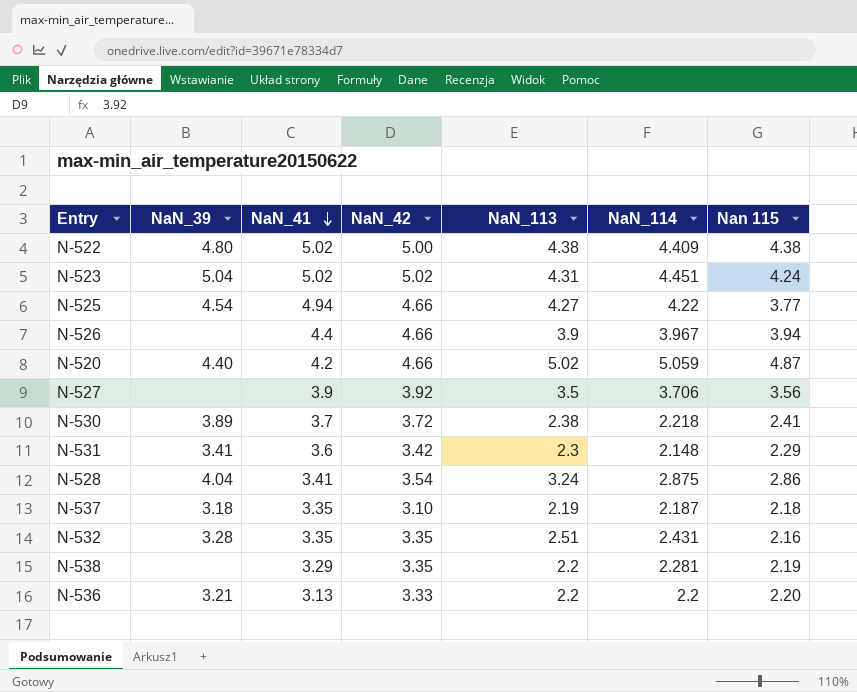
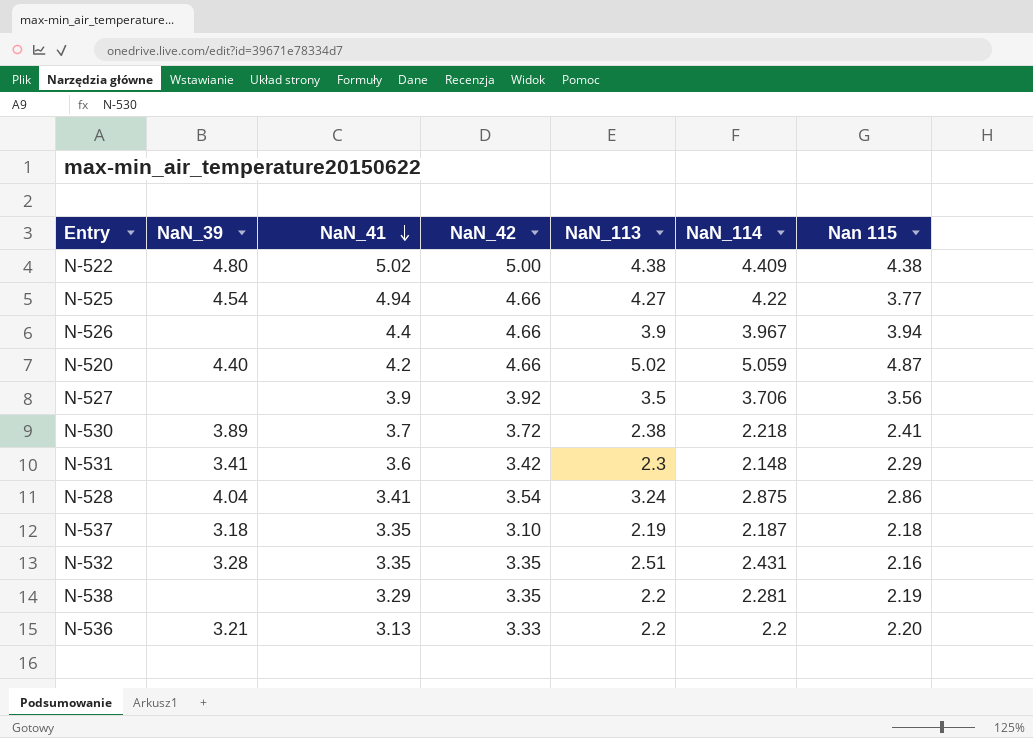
row N-523: 5.04 | 5.02 | 5.02 | 4.31 | 4.451 | 4.24 -> none

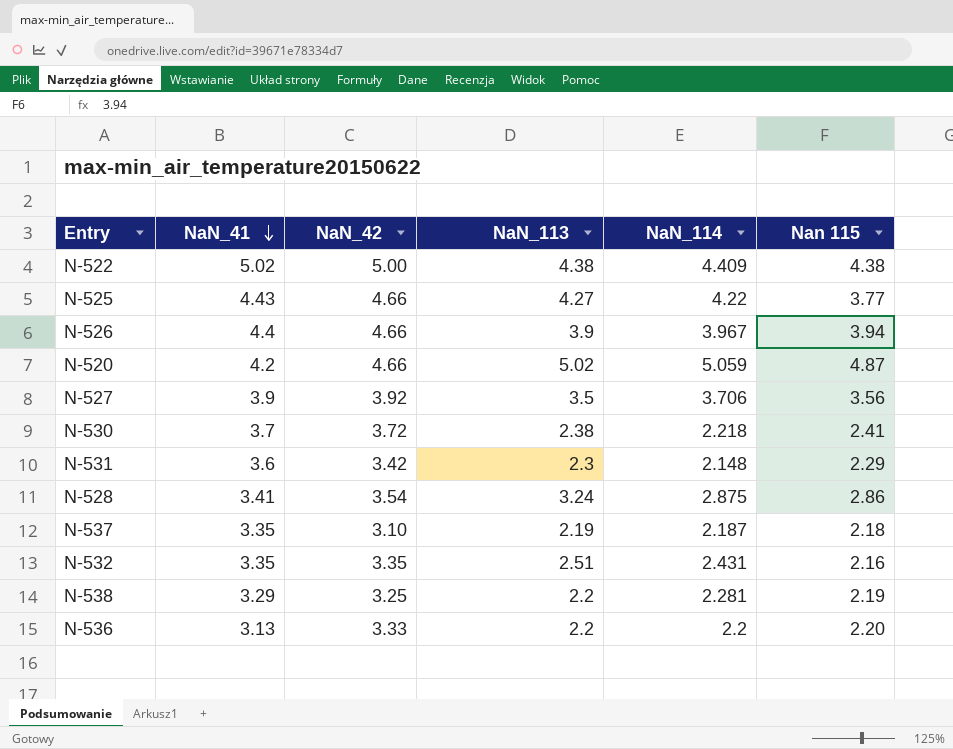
column NaN_39 | position: 2 -> none
N-525 | NaN_41: 4.94 -> 4.43
N-538 | NaN_42: 3.35 -> 3.25

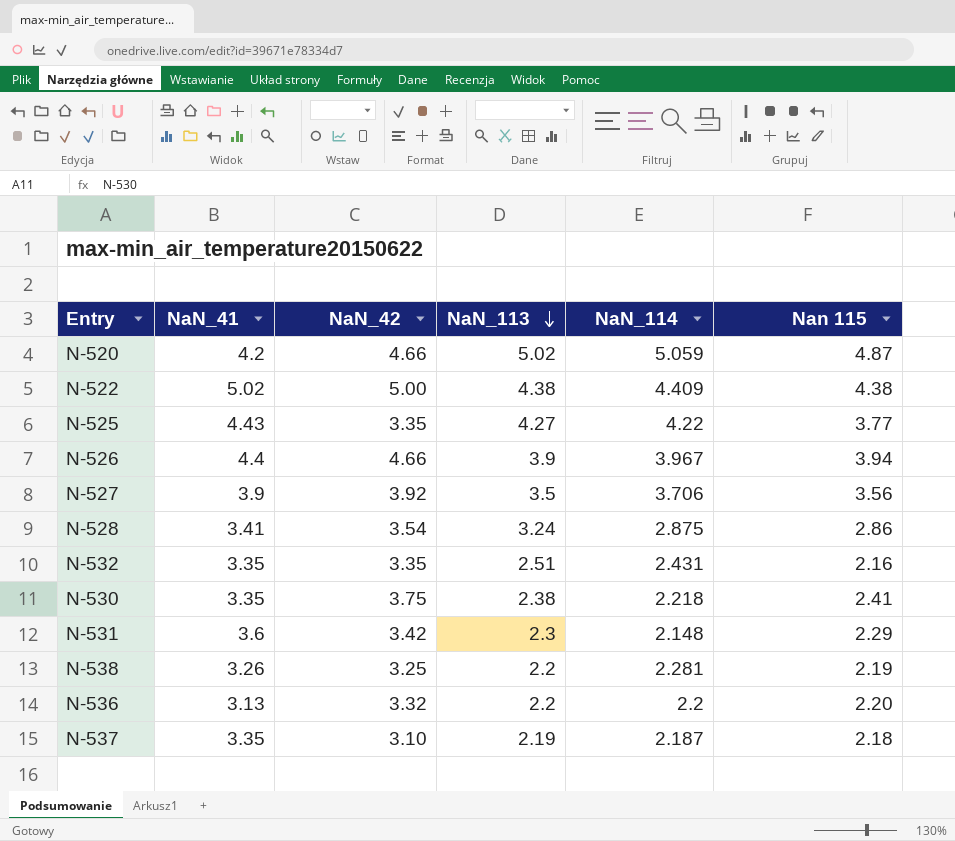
row order: NaN_41 descending -> NaN_113 descending
N-525 | NaN_42: 4.66 -> 3.35
N-530 | NaN_41: 3.7 -> 3.35
N-530 | NaN_42: 3.72 -> 3.75
N-538 | NaN_41: 3.29 -> 3.26
N-536 | NaN_42: 3.33 -> 3.32

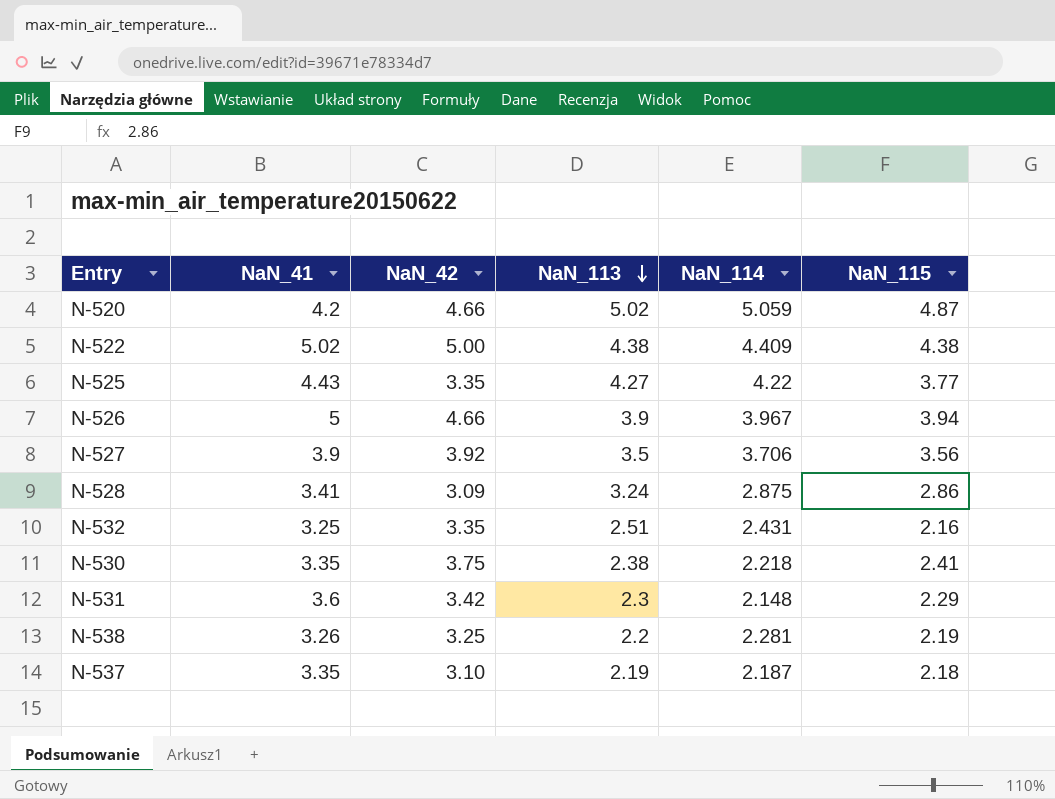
column name: Nan 115 -> NaN_115
row N-536: 3.13 | 3.32 | 2.2 | 2.2 | 2.20 -> none
N-526 | NaN_41: 4.4 -> 5
N-528 | NaN_42: 3.54 -> 3.09
N-532 | NaN_41: 3.35 -> 3.25

